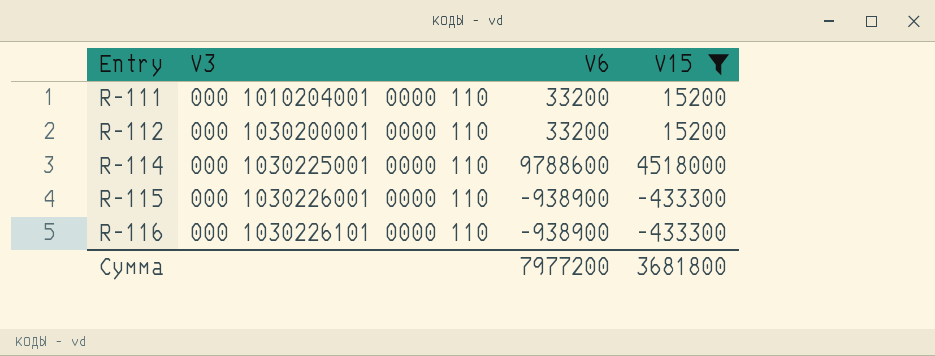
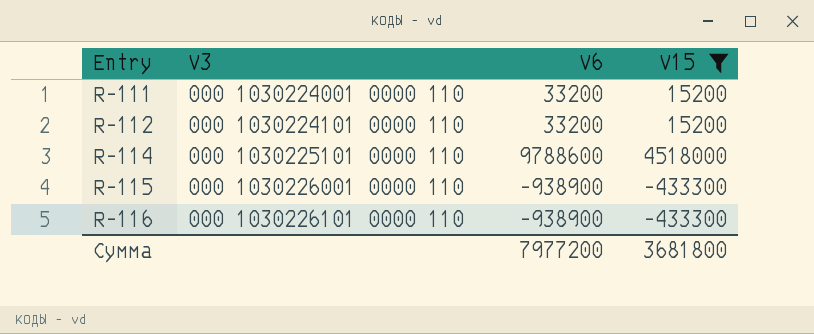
R-111 | V3: 000 1010204001 0000 110 -> 000 1030224001 0000 110
R-112 | V3: 000 1030200001 0000 110 -> 000 1030224101 0000 110
R-114 | V3: 000 1030225001 0000 110 -> 000 1030225101 0000 110

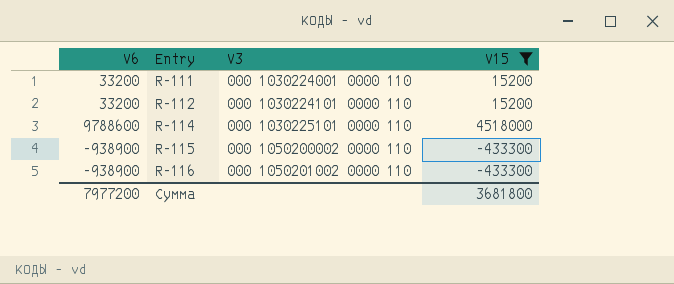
column V6 | position: 3 -> 1
R-115 | V3: 000 1030226001 0000 110 -> 000 1050200002 0000 110
R-116 | V3: 000 1030226101 0000 110 -> 000 1050201002 0000 110

